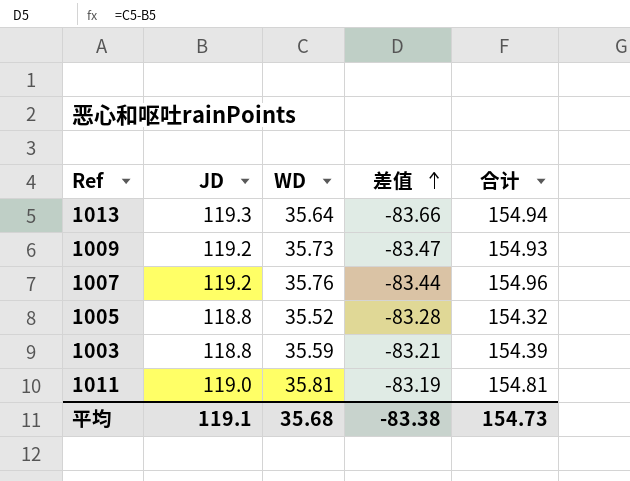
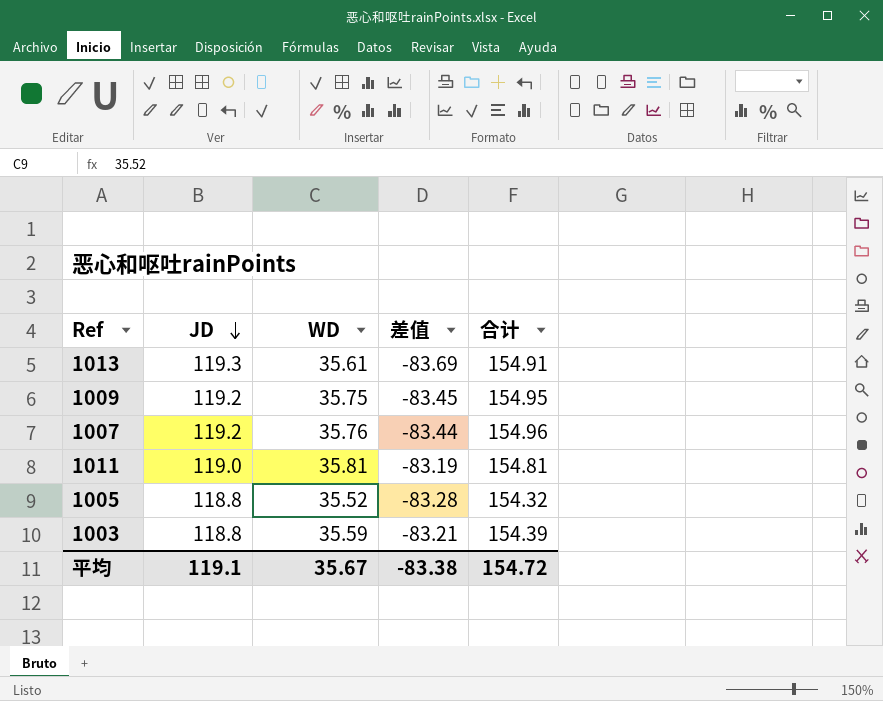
row order: 差值 ascending -> JD descending
1013 | WD: 35.64 -> 35.61
1013 | 差值: -83.66 -> -83.69
1013 | 合计: 154.94 -> 154.91
1009 | WD: 35.73 -> 35.75
1009 | 差值: -83.47 -> -83.45
1009 | 合计: 154.93 -> 154.95
平均 | WD: 35.68 -> 35.67
平均 | 合计: 154.73 -> 154.72

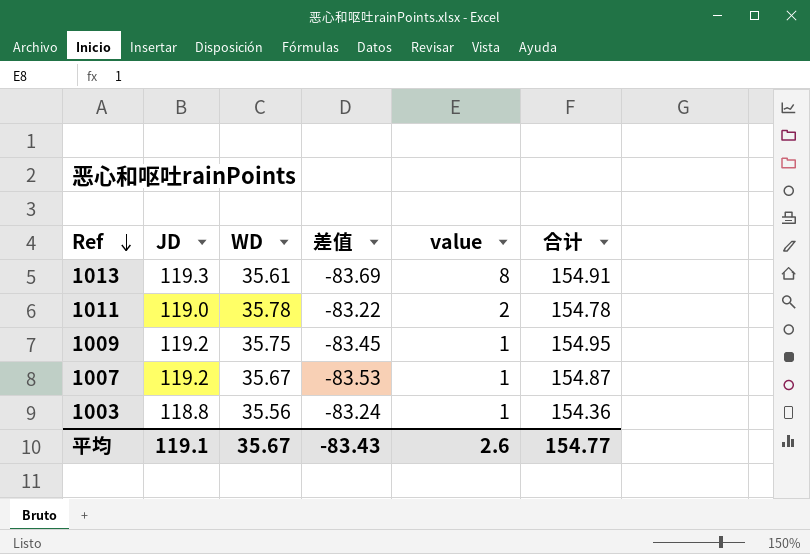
row order: JD descending -> Ref descending
column value | position: none -> 5
row 1005: 118.8 | 35.52 | -83.28 | 154.32 -> none
1011 | WD: 35.81 -> 35.78
1011 | 差值: -83.19 -> -83.22
1011 | 合计: 154.81 -> 154.78
1007 | WD: 35.76 -> 35.67
1007 | 差值: -83.44 -> -83.53
1007 | 合计: 154.96 -> 154.87
1003 | WD: 35.59 -> 35.56
1003 | 差值: -83.21 -> -83.24
1003 | 合计: 154.39 -> 154.36
平均 | 差值: -83.38 -> -83.43
平均 | 合计: 154.72 -> 154.77

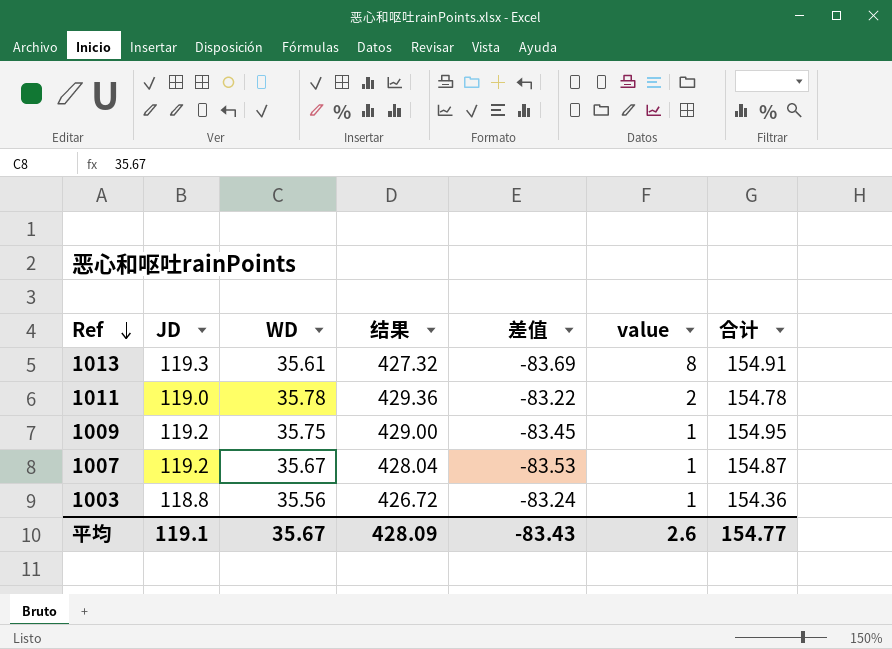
column 结果 | formula: none -> [WD] * 12

